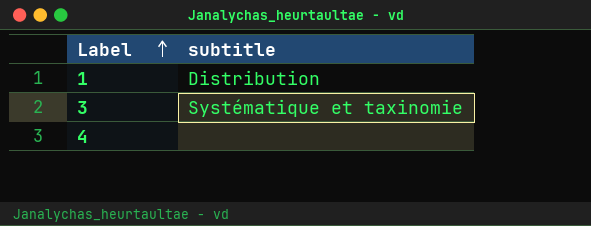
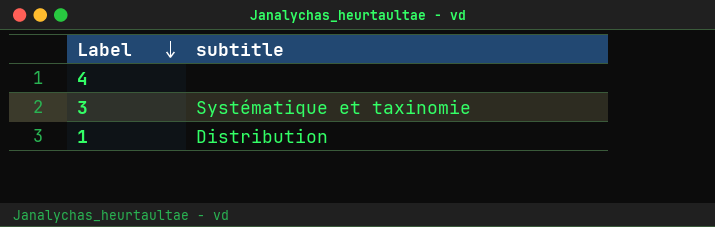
row order: Label ascending -> Label descending

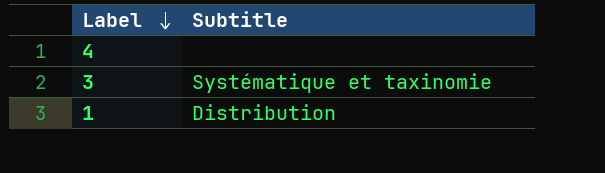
column name: subtitle -> Subtitle

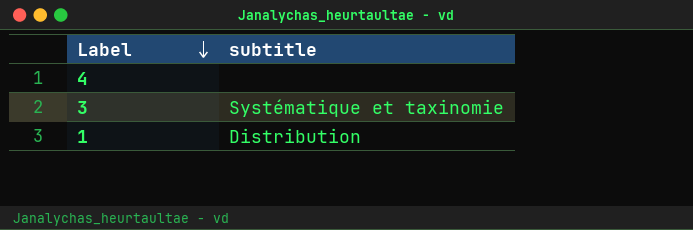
column name: Subtitle -> subtitle

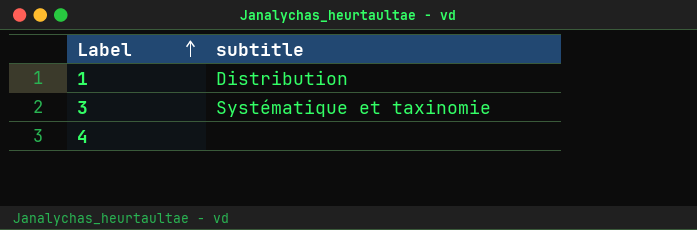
row order: Label descending -> Label ascending

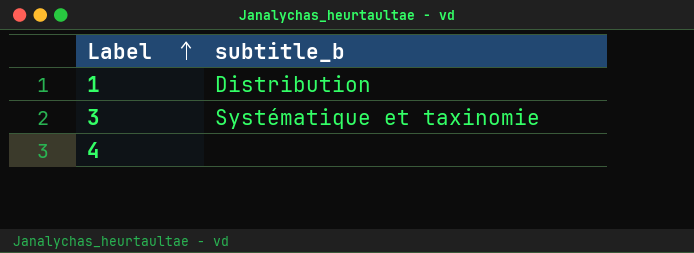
column name: subtitle -> subtitle_b

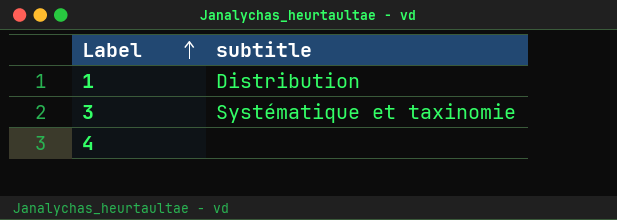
column name: subtitle_b -> subtitle

